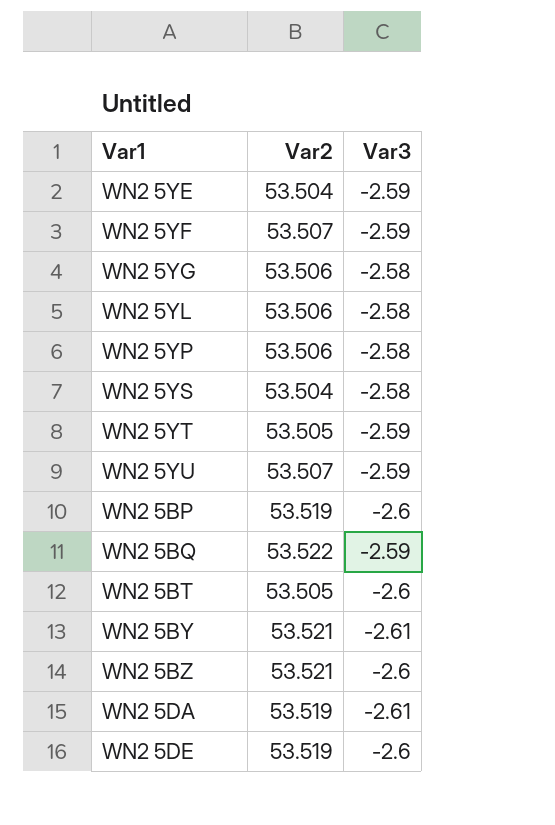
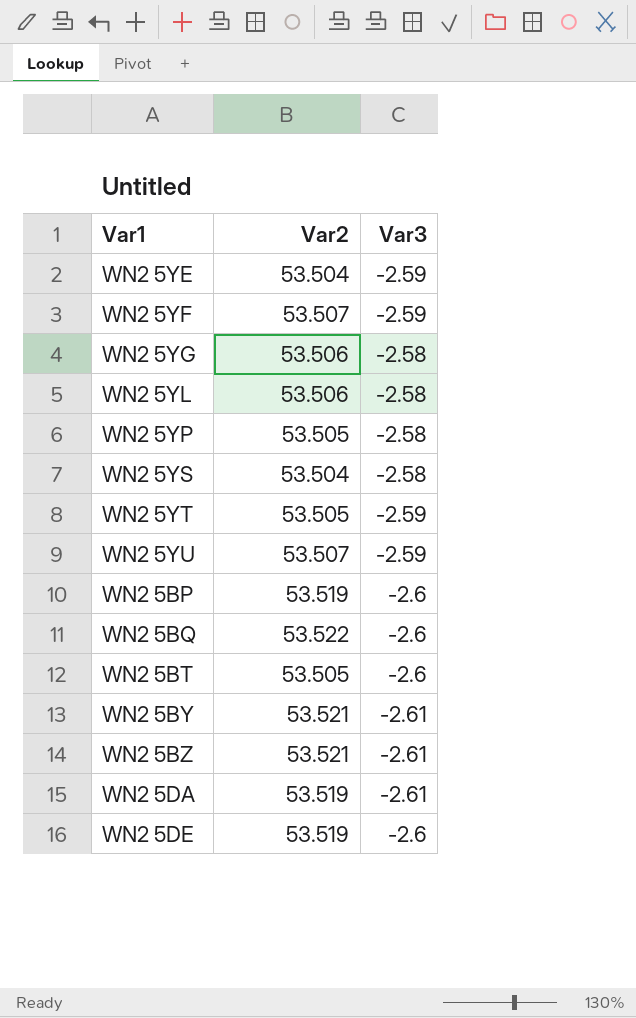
WN2 5YP | Var2: 53.506 -> 53.505
WN2 5BQ | Var3: -2.59 -> -2.6
WN2 5BZ | Var3: -2.6 -> -2.61

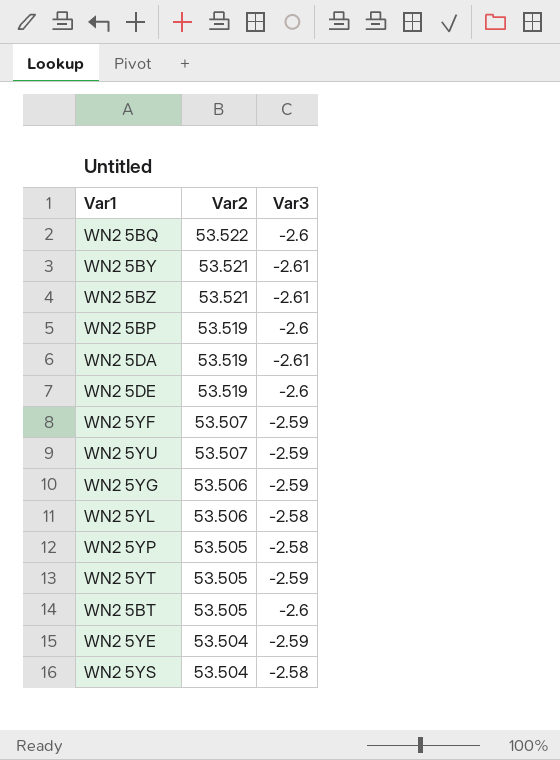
row order: none -> Var2 descending
WN2 5YG | Var3: -2.58 -> -2.59

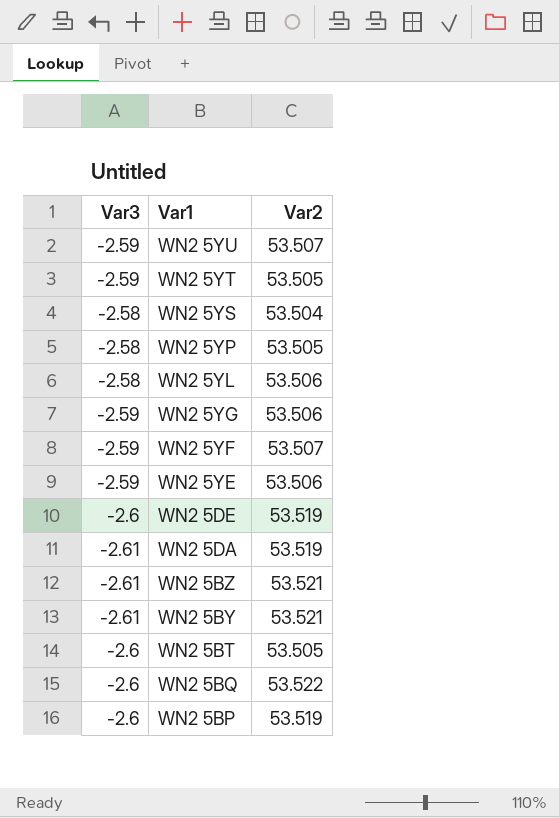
row order: Var2 descending -> Var1 descending
column Var3 | position: 3 -> 1
WN2 5YE | Var2: 53.504 -> 53.506

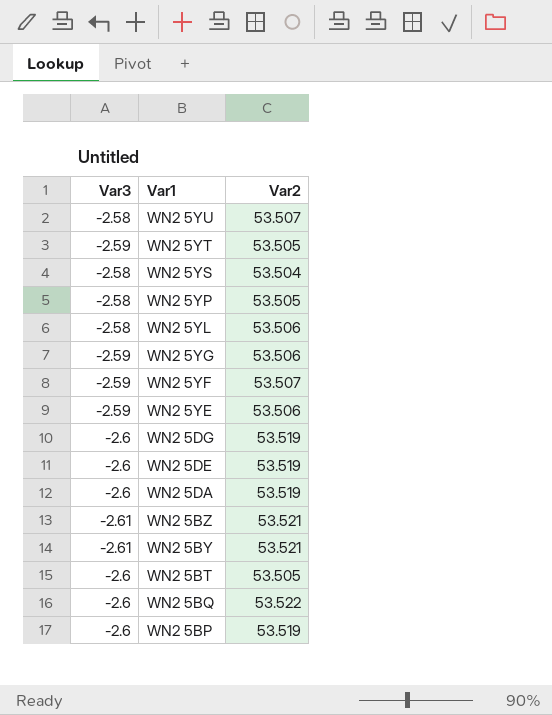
WN2 5YU | Var3: -2.59 -> -2.58
row WN2 5DG: none -> -2.6 | 53.519
WN2 5DA | Var3: -2.61 -> -2.6

